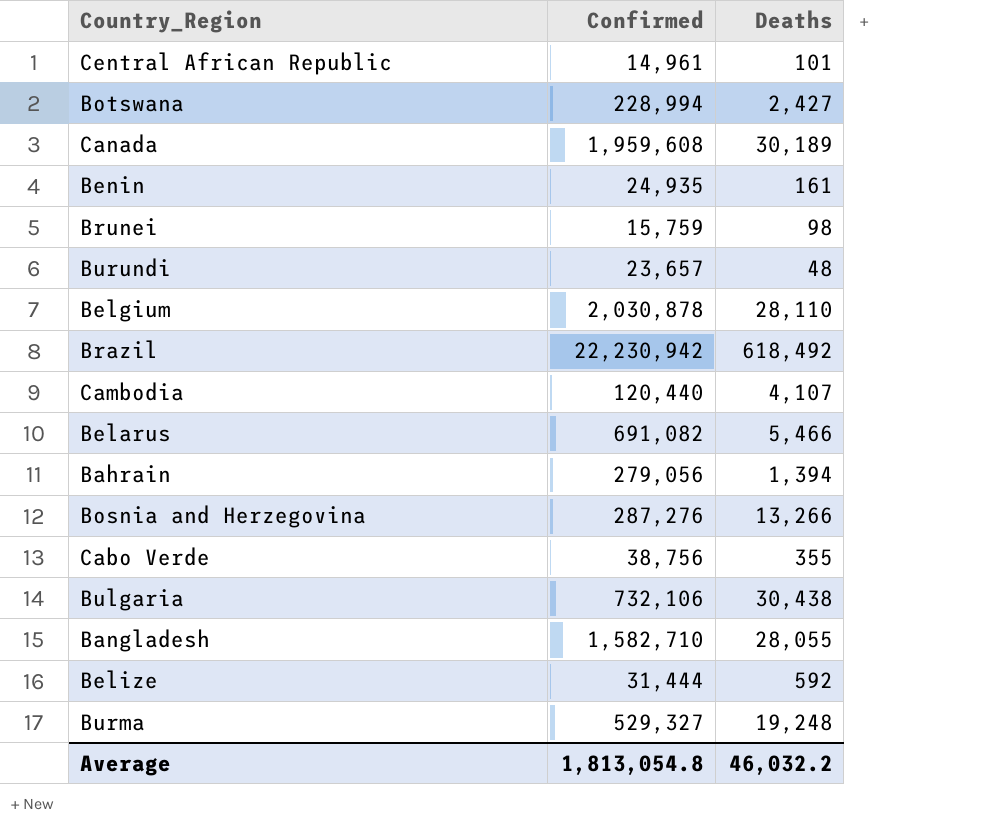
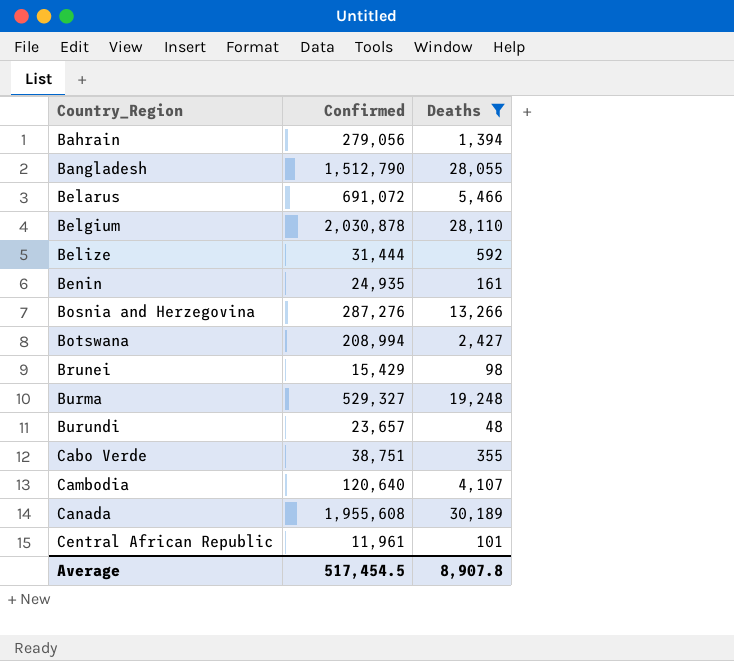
filter: none -> Deaths <= 30,189
row order: none -> Country_Region ascending
Bangladesh | Confirmed: 1,582,710 -> 1,512,790
Belarus | Confirmed: 691,082 -> 691,072
Botswana | Confirmed: 228,994 -> 208,994
Brunei | Confirmed: 15,759 -> 15,429
Cabo Verde | Confirmed: 38,756 -> 38,751
Cambodia | Confirmed: 120,440 -> 120,640
Canada | Confirmed: 1,959,608 -> 1,955,608
Central African Republic | Confirmed: 14,961 -> 11,961
Average | Confirmed: 1,813,054.8 -> 517,454.5
Average | Deaths: 46,032.2 -> 8,907.8

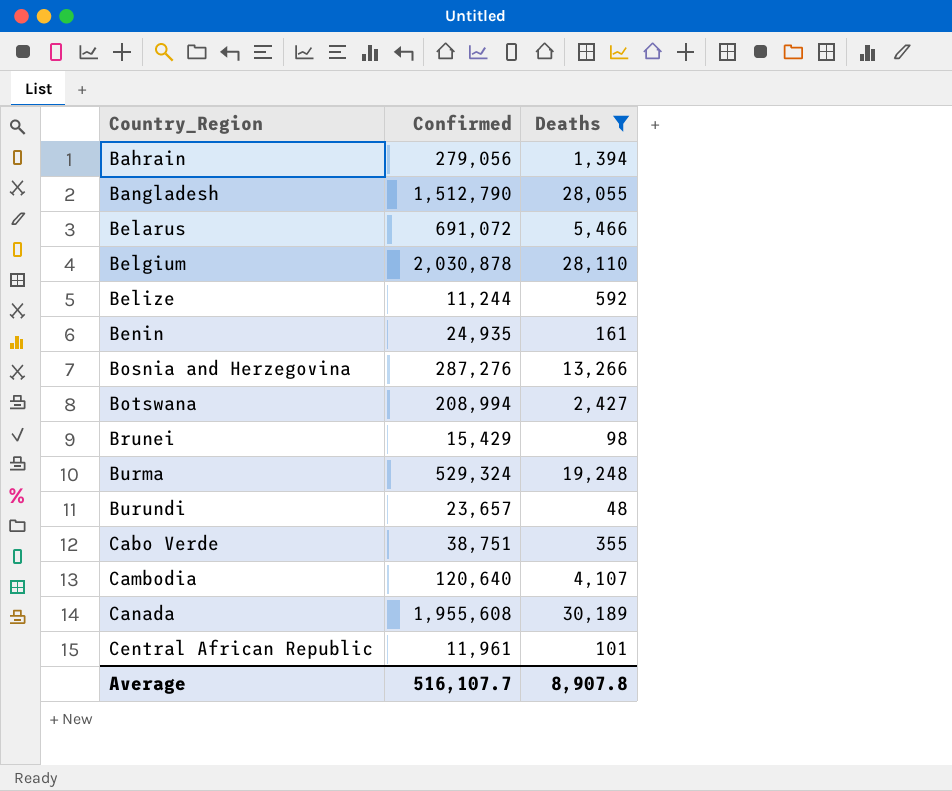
Belize | Confirmed: 31,444 -> 11,244
Burma | Confirmed: 529,327 -> 529,324
Average | Confirmed: 517,454.5 -> 516,107.7

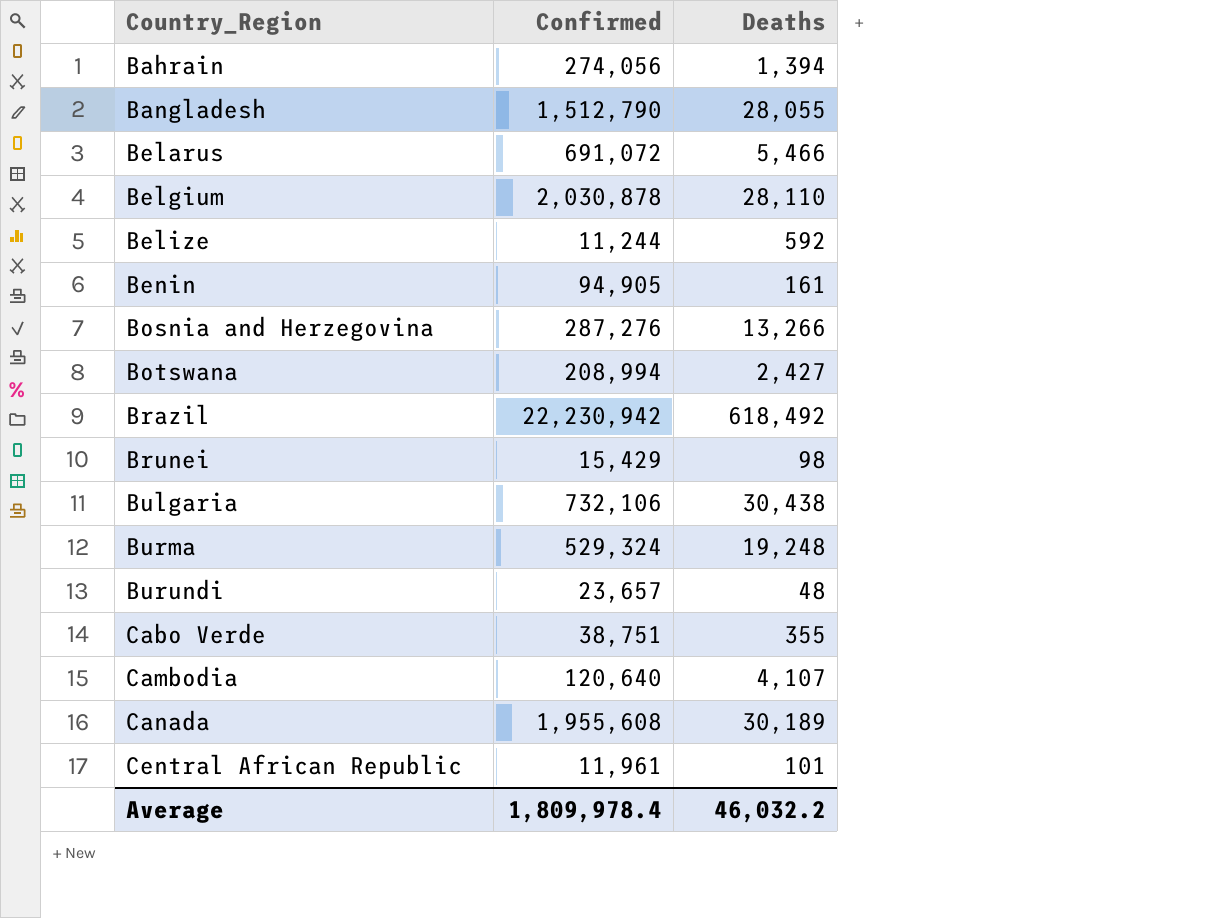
filter: Deaths <= 30,189 -> none
Bahrain | Confirmed: 279,056 -> 274,056
Benin | Confirmed: 24,935 -> 94,905
Average | Confirmed: 516,107.7 -> 1,809,978.4
Average | Deaths: 8,907.8 -> 46,032.2

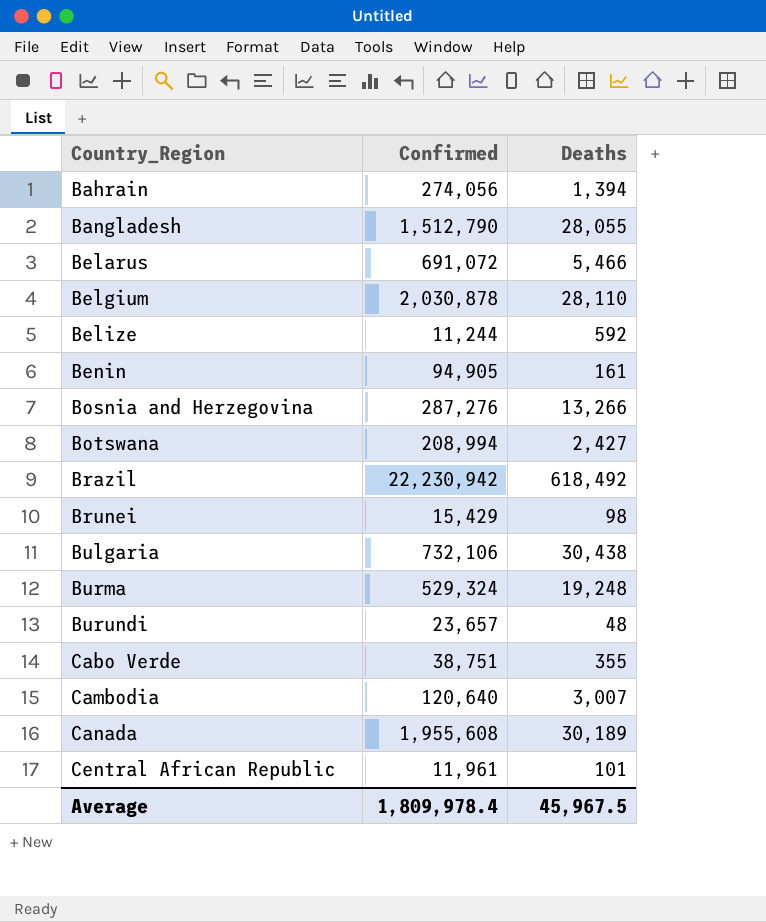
Cambodia | Deaths: 4,107 -> 3,007
Average | Deaths: 46,032.2 -> 45,967.5

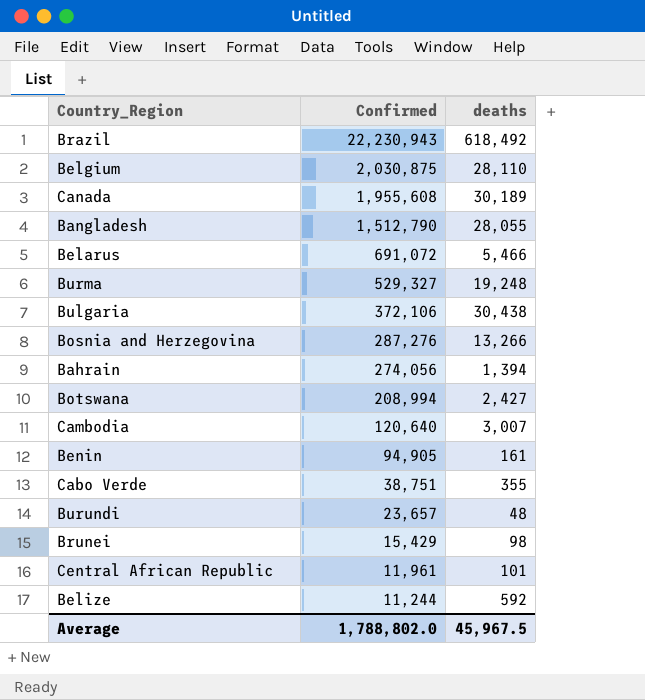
row order: Country_Region ascending -> Confirmed descending
column name: Deaths -> deaths
Brazil | Confirmed: 22,230,942 -> 22,230,943
Belgium | Confirmed: 2,030,878 -> 2,030,875
Burma | Confirmed: 529,324 -> 529,327
Bulgaria | Confirmed: 732,106 -> 372,106
Average | Confirmed: 1,809,978.4 -> 1,788,802.0

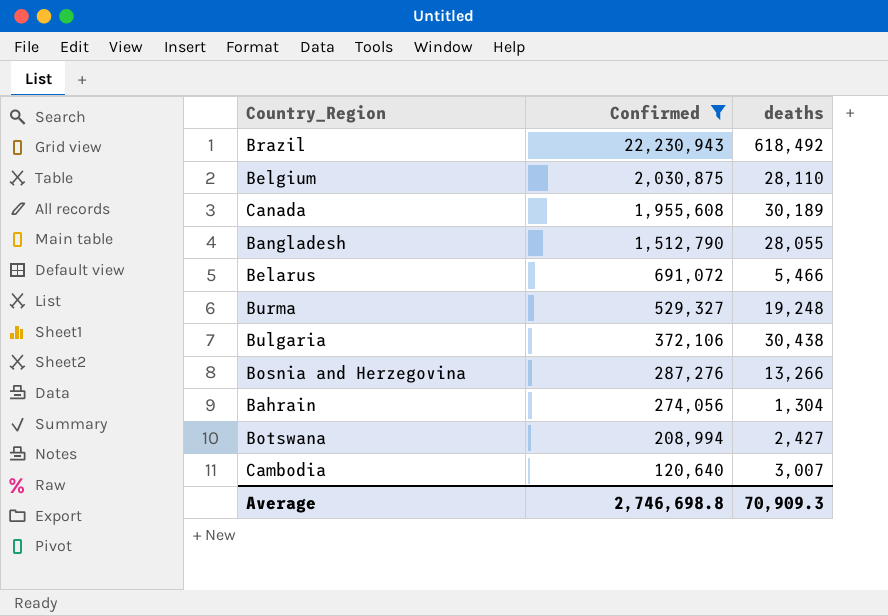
filter: none -> Confirmed >= 120,640
Bahrain | deaths: 1,394 -> 1,304
Average | Confirmed: 1,788,802.0 -> 2,746,698.8
Average | deaths: 45,967.5 -> 70,909.3

